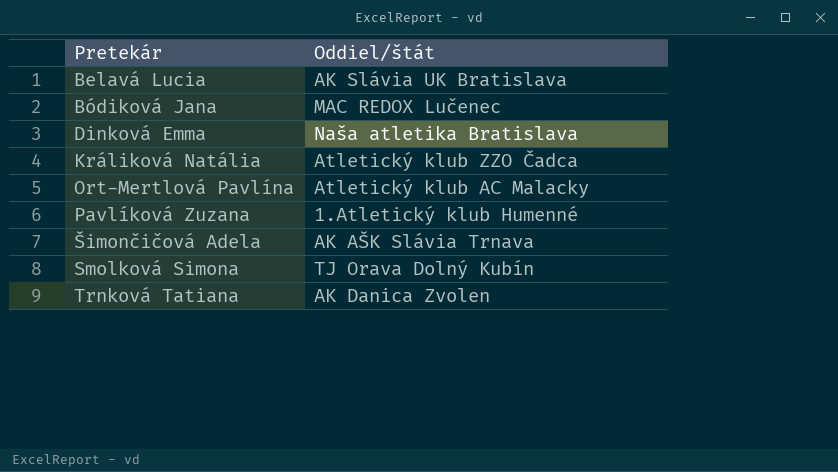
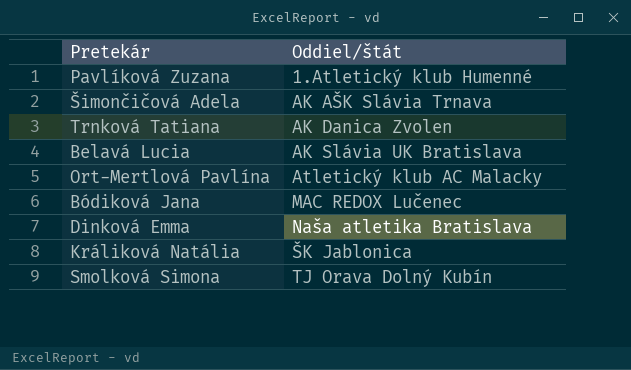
row order: Pretekár ascending -> Oddiel/štát ascending
Králiková Natália | Oddiel/štát: Atletický klub ZZO Čadca -> ŠK Jablonica

